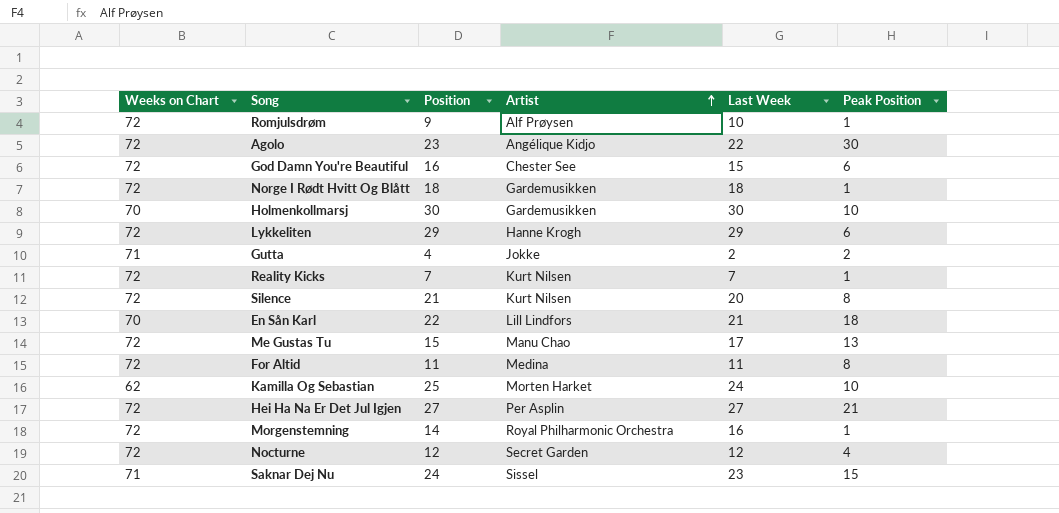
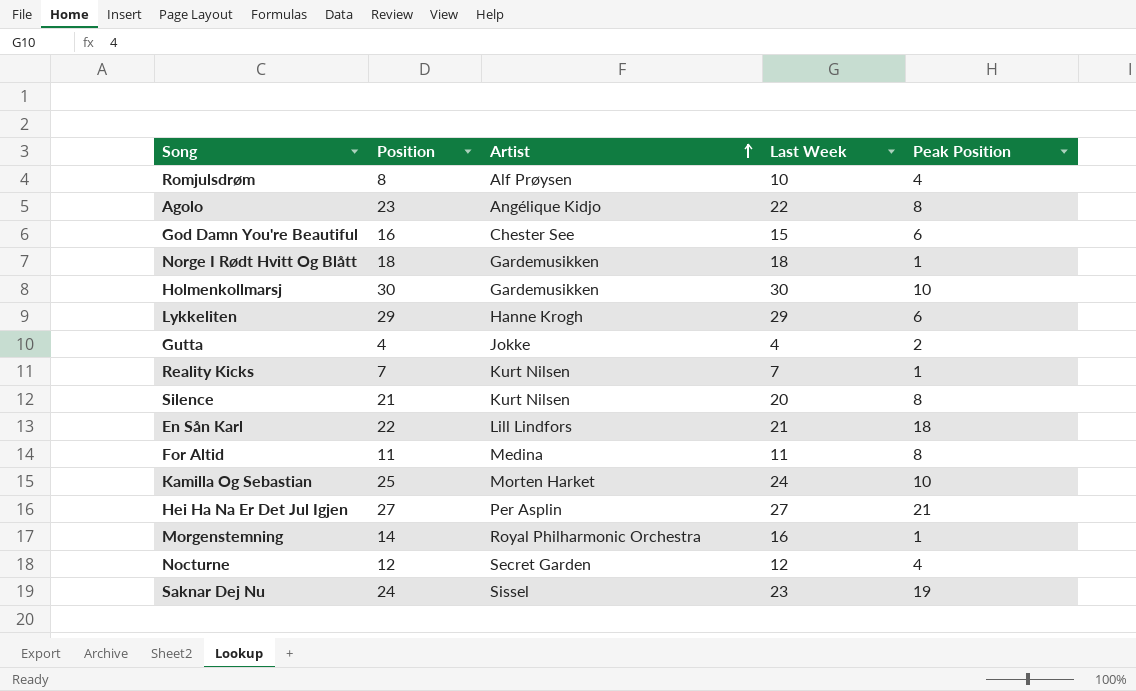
column Weeks on Chart | position: 1 -> none
row Me Gustas Tu: 72 | 15 | Manu Chao | 17 | 13 -> none
Romjulsdrøm | Position: 9 -> 8
Romjulsdrøm | Peak Position: 1 -> 4
Agolo | Peak Position: 30 -> 8
Gutta | Last Week: 2 -> 4
Saknar Dej Nu | Peak Position: 15 -> 19

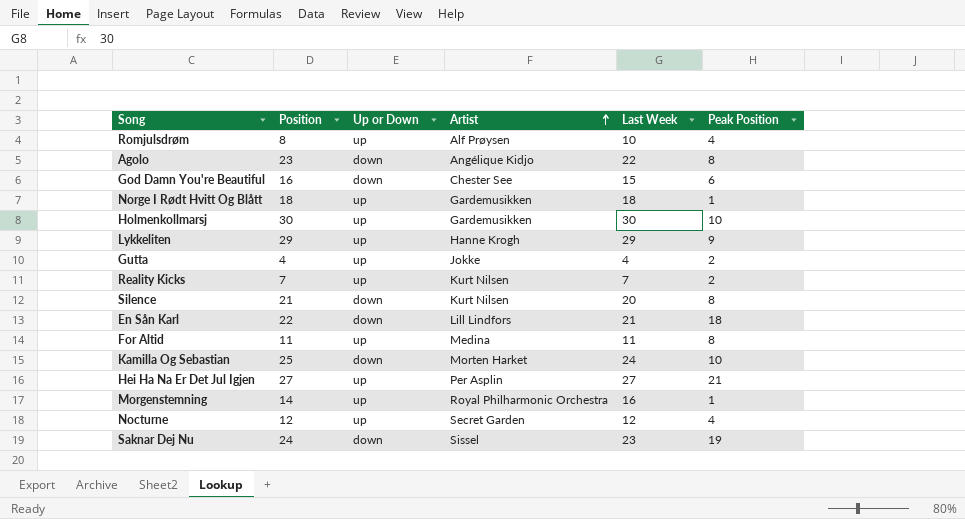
column Up or Down | position: none -> 3
Lykkeliten | Peak Position: 6 -> 9
Reality Kicks | Peak Position: 1 -> 2

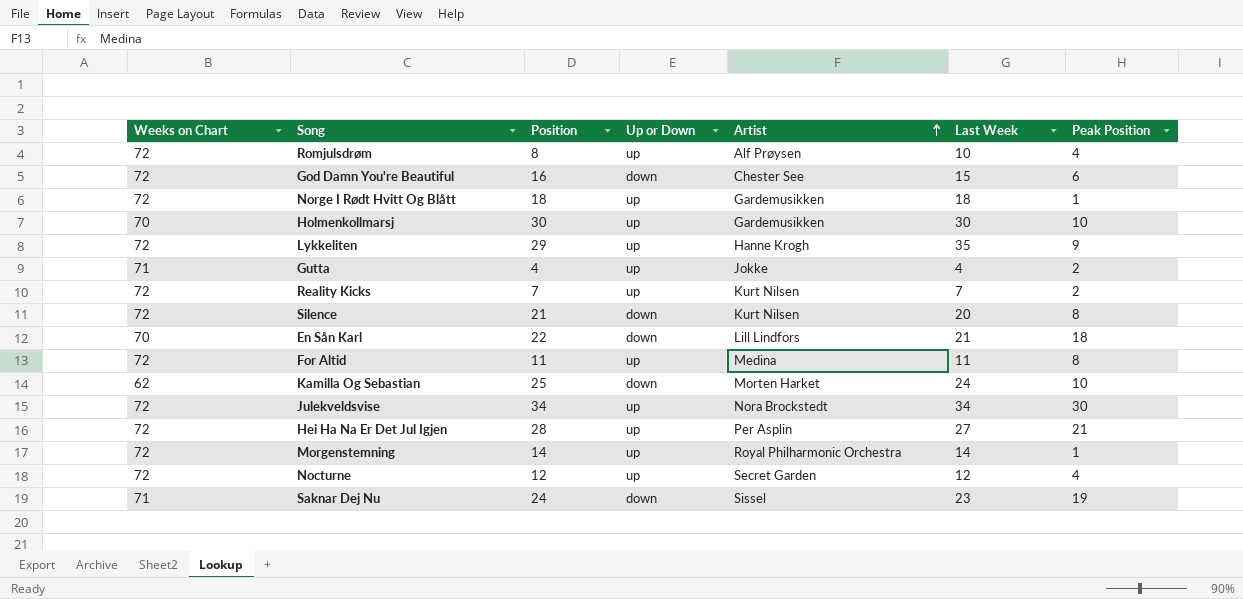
column Weeks on Chart | position: none -> 1
row Agolo: 23 | down | Angélique Kidjo | 22 | 8 -> none
Lykkeliten | Last Week: 29 -> 35
row Julekveldsvise: none -> 72 | 34 | up | Nora Brockstedt | 34 | 30
Hei Ha Na Er Det Jul Igjen | Position: 27 -> 28
Morgenstemning | Last Week: 16 -> 14

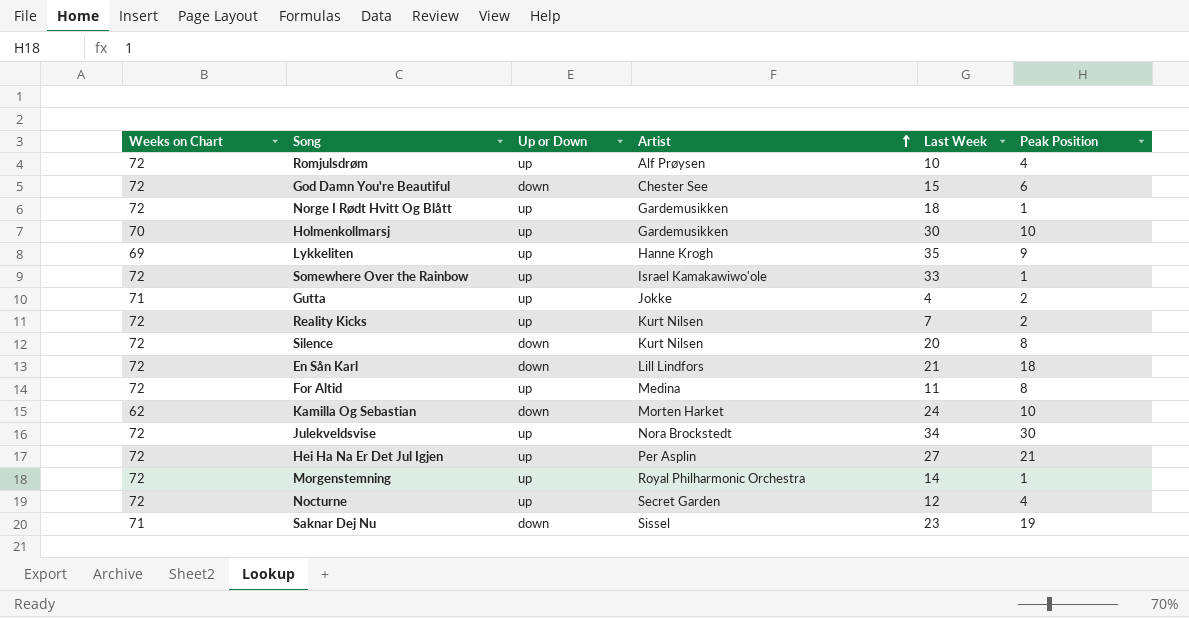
column Position | position: 3 -> none
Lykkeliten | Weeks on Chart: 72 -> 69
row Somewhere Over the Rainbow: none -> 72 | up | Israel Kamakawiwo'ole | 33 | 1
En Sån Karl | Weeks on Chart: 70 -> 72

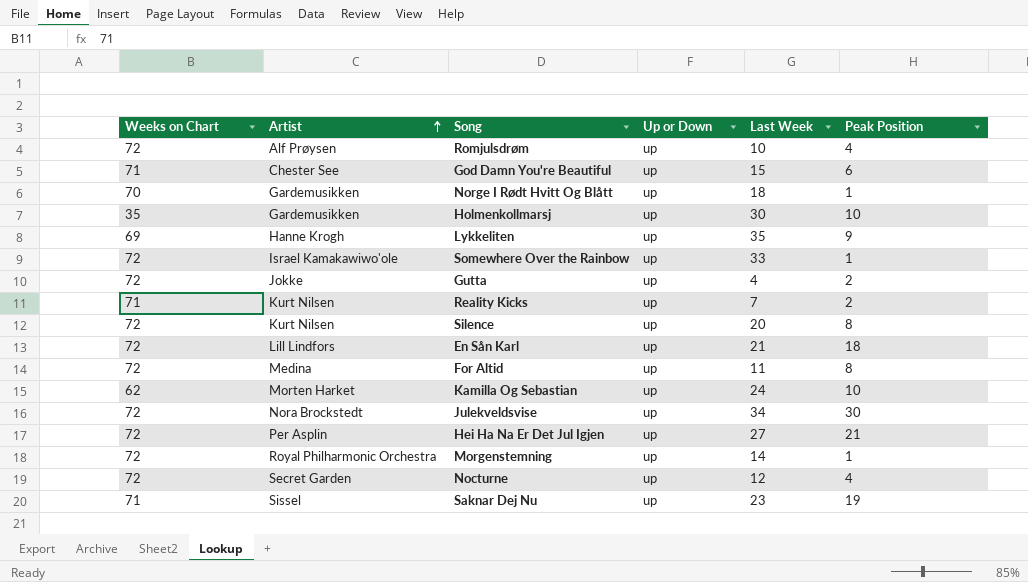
column Artist | position: 4 -> 2
God Damn You're Beautiful | Weeks on Chart: 72 -> 71
God Damn You're Beautiful | Up or Down: down -> up
Norge I Rødt Hvitt Og Blått | Weeks on Chart: 72 -> 70
Holmenkollmarsj | Weeks on Chart: 70 -> 35
Gutta | Weeks on Chart: 71 -> 72
Reality Kicks | Weeks on Chart: 72 -> 71
Silence | Up or Down: down -> up
En Sån Karl | Up or Down: down -> up
Kamilla Og Sebastian | Up or Down: down -> up
Saknar Dej Nu | Up or Down: down -> up

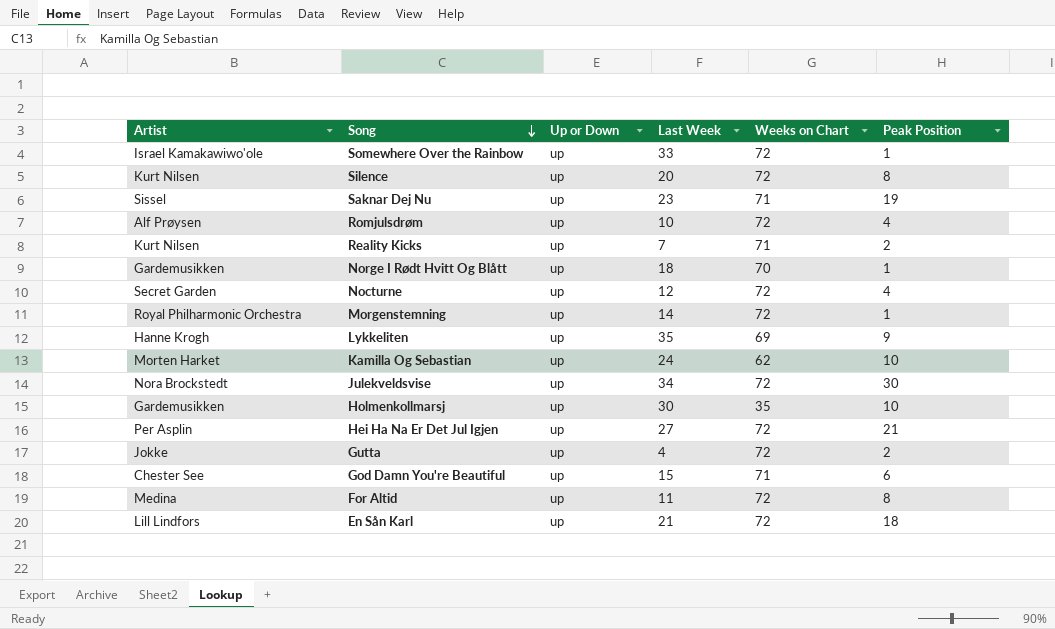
row order: Artist ascending -> Song descending
column Weeks on Chart | position: 1 -> 5

